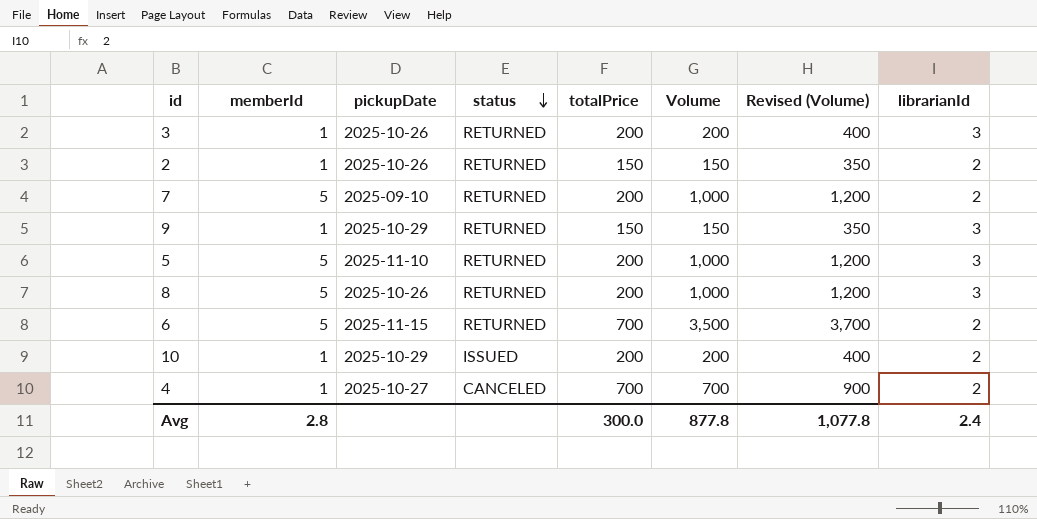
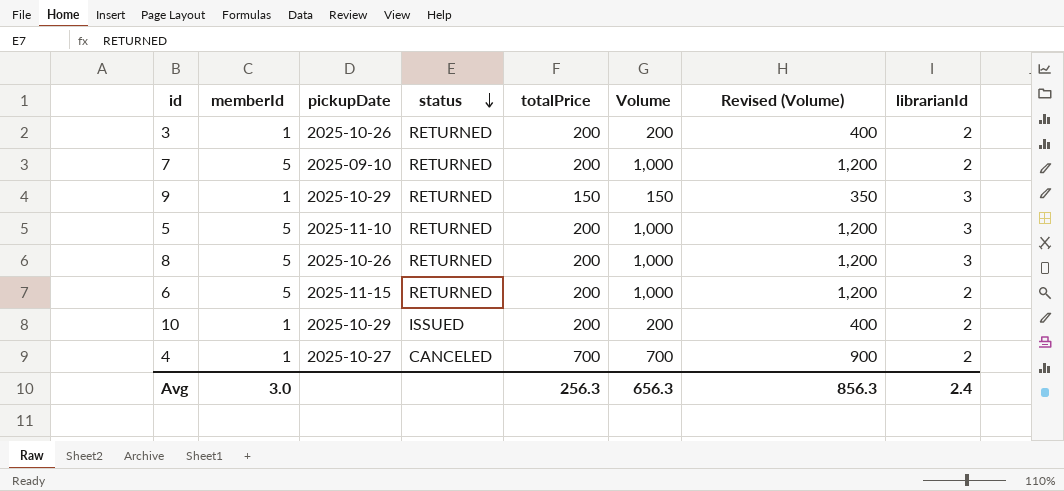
row 2: 1 | 2025-10-26 | RETURNED | 150 | 150 | 350 | 2 -> none
3 | librarianId: 3 -> 2
6 | totalPrice: 700 -> 200
6 | Volume: 3,500 -> 1,000
6 | Revised (Volume): 3,700 -> 1,200
Avg | memberId: 2.8 -> 3.0
Avg | totalPrice: 300.0 -> 256.3
Avg | Volume: 877.8 -> 656.3
Avg | Revised (Volume): 1,077.8 -> 856.3

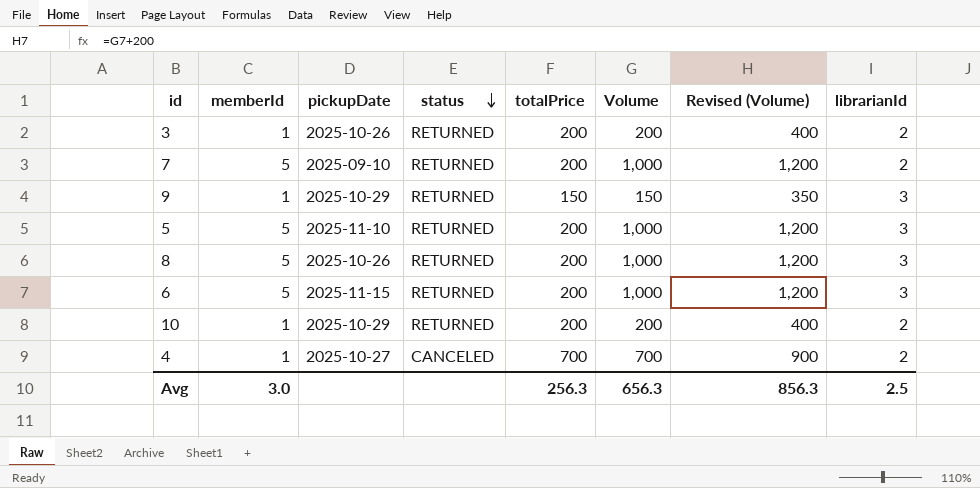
6 | librarianId: 2 -> 3
10 | status: ISSUED -> RETURNED
Avg | librarianId: 2.4 -> 2.5

